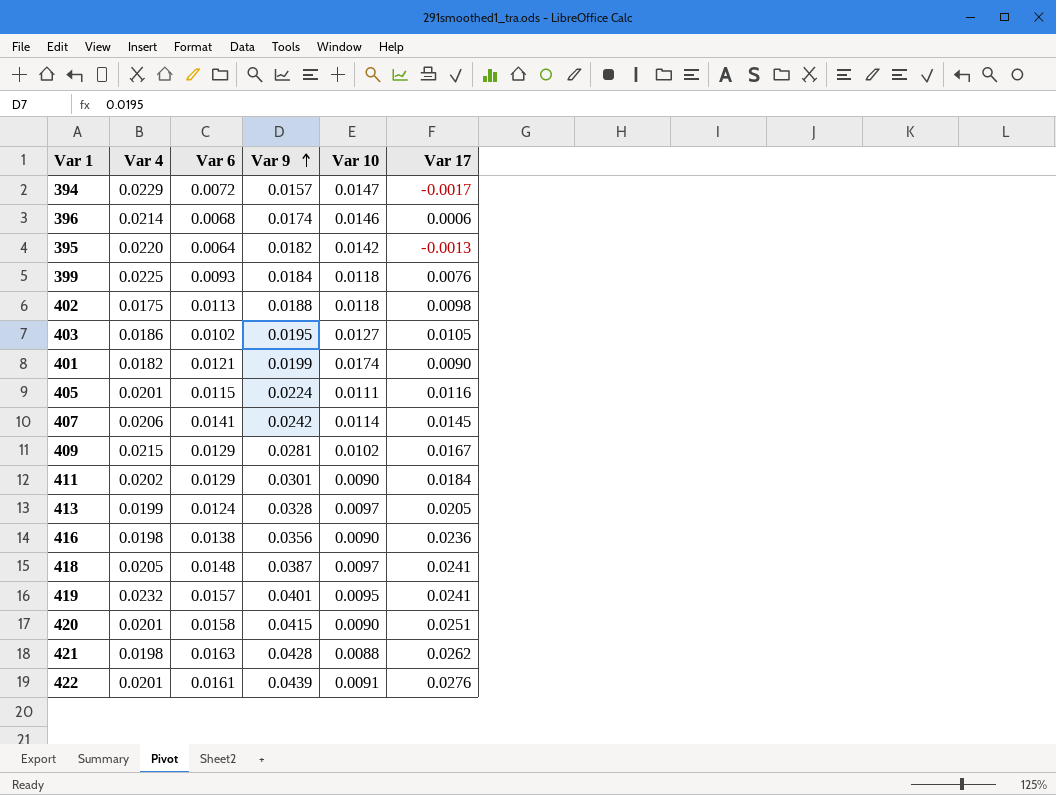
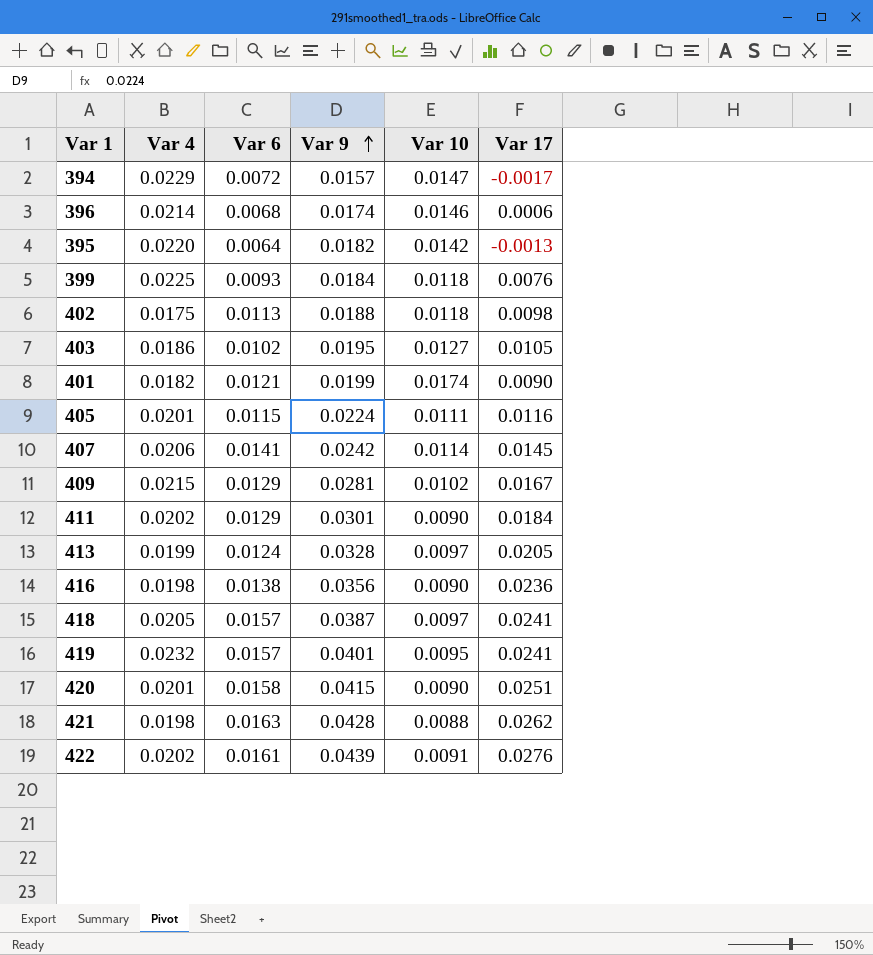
418 | Var 6: 0.0148 -> 0.0157
422 | Var 4: 0.0201 -> 0.0202

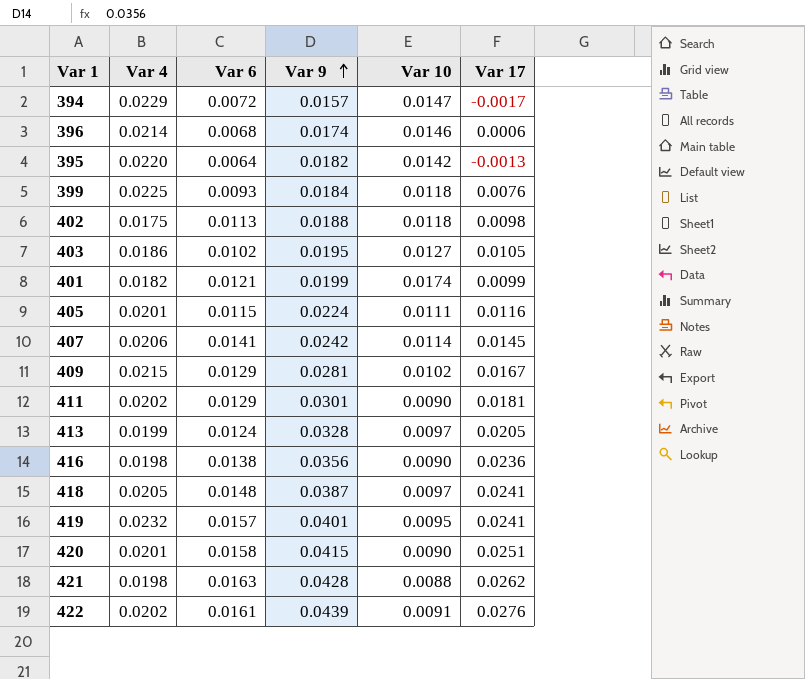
401 | Var 17: 0.0090 -> 0.0099
411 | Var 17: 0.0184 -> 0.0181
418 | Var 6: 0.0157 -> 0.0148

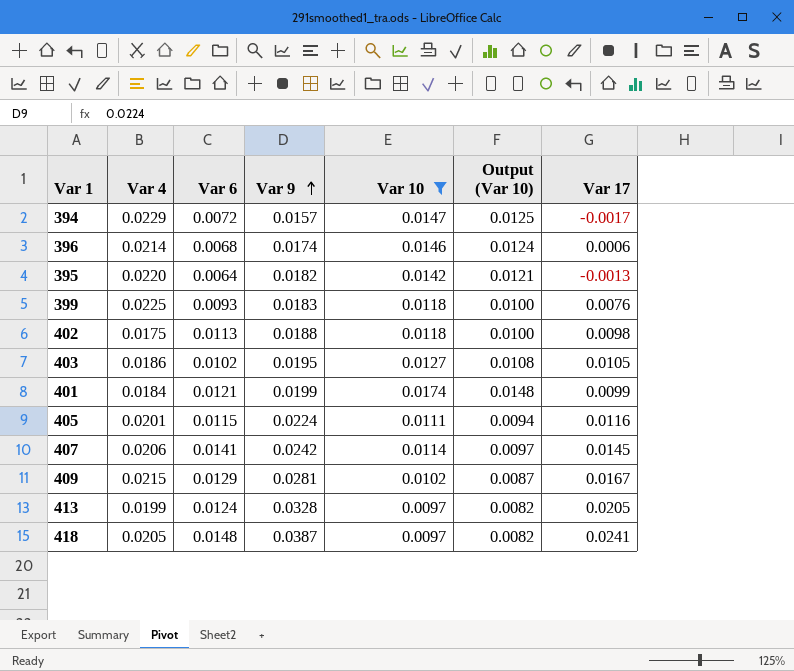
filter: none -> Var 10 >= 0.0097
column Output (Var 10) | formula: none -> [Var 10] * 0.85
399 | Var 9: 0.0184 -> 0.0183
401 | Var 4: 0.0182 -> 0.0184

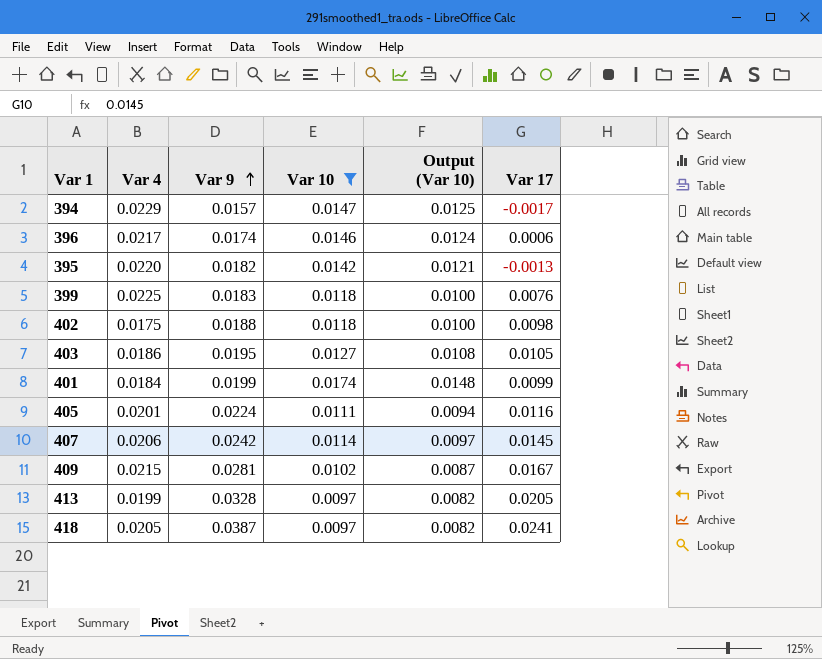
column Var 6 | position: 3 -> none
396 | Var 4: 0.0214 -> 0.0217

